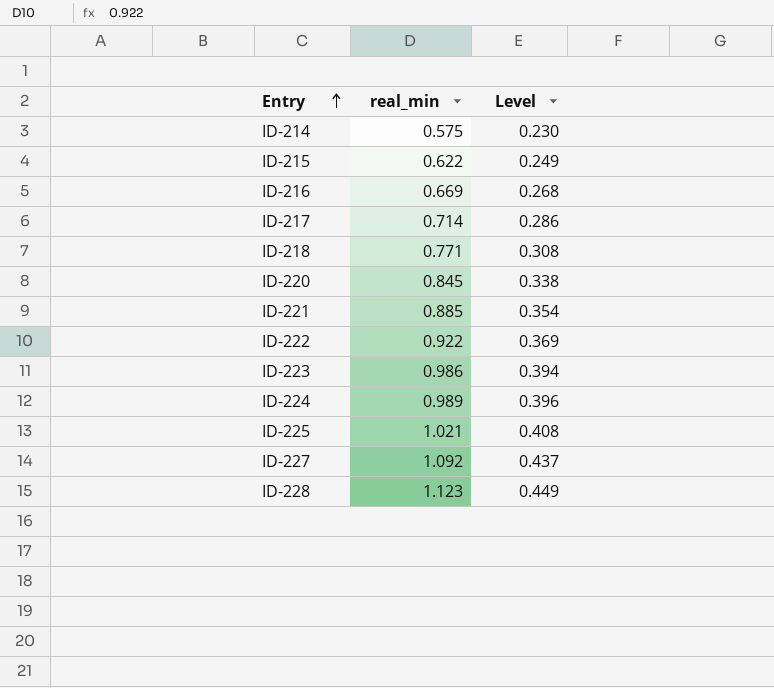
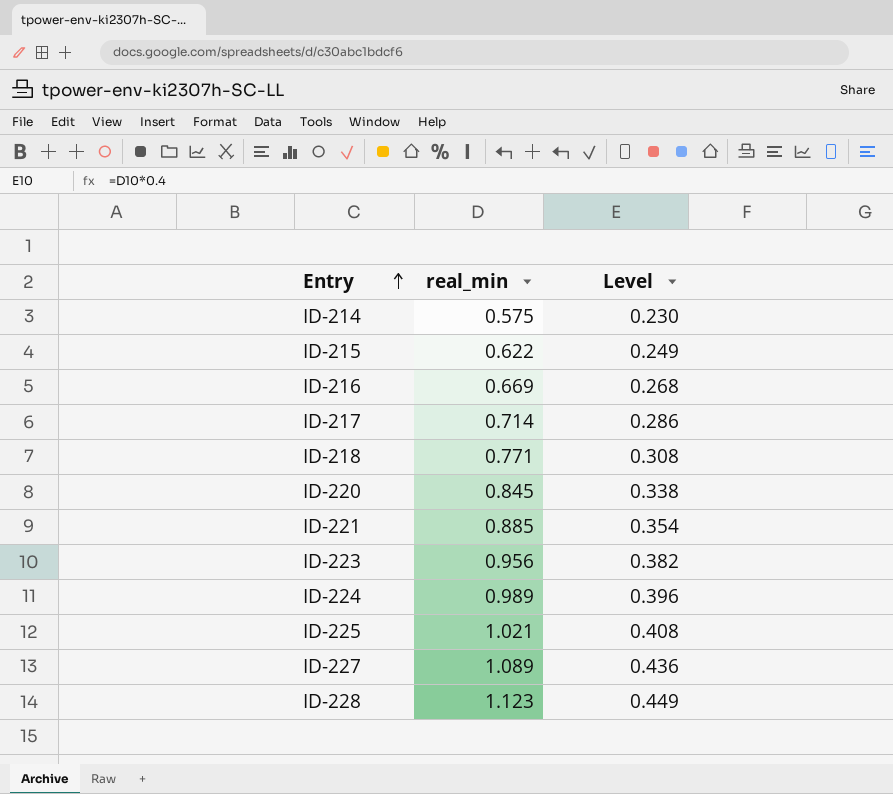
row ID-222: 0.922 | 0.369 -> none
ID-223 | real_min: 0.986 -> 0.956
ID-223 | Level: 0.394 -> 0.382
ID-227 | real_min: 1.092 -> 1.089
ID-227 | Level: 0.437 -> 0.436

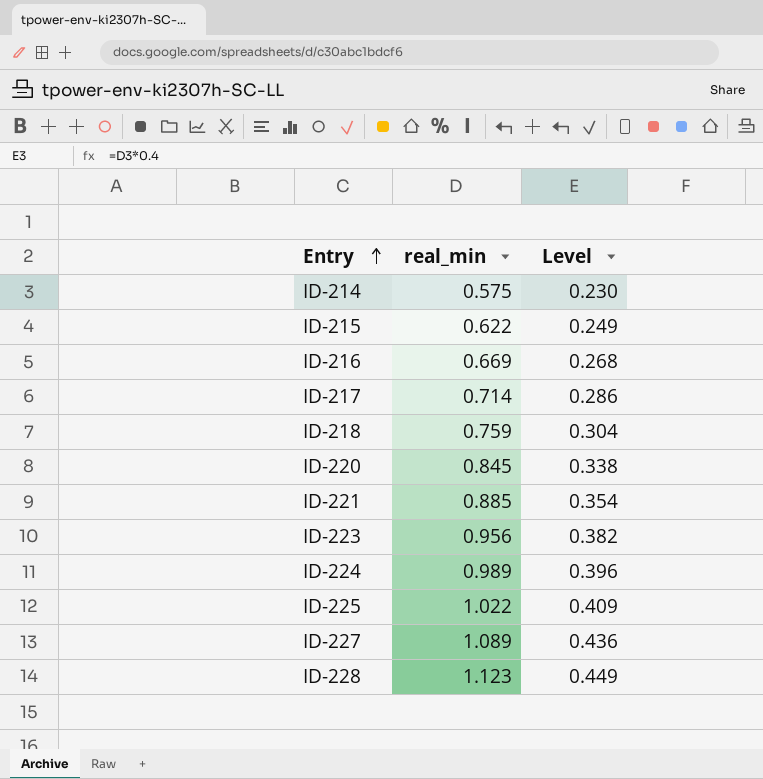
ID-218 | real_min: 0.771 -> 0.759
ID-218 | Level: 0.308 -> 0.304
ID-225 | real_min: 1.021 -> 1.022
ID-225 | Level: 0.408 -> 0.409

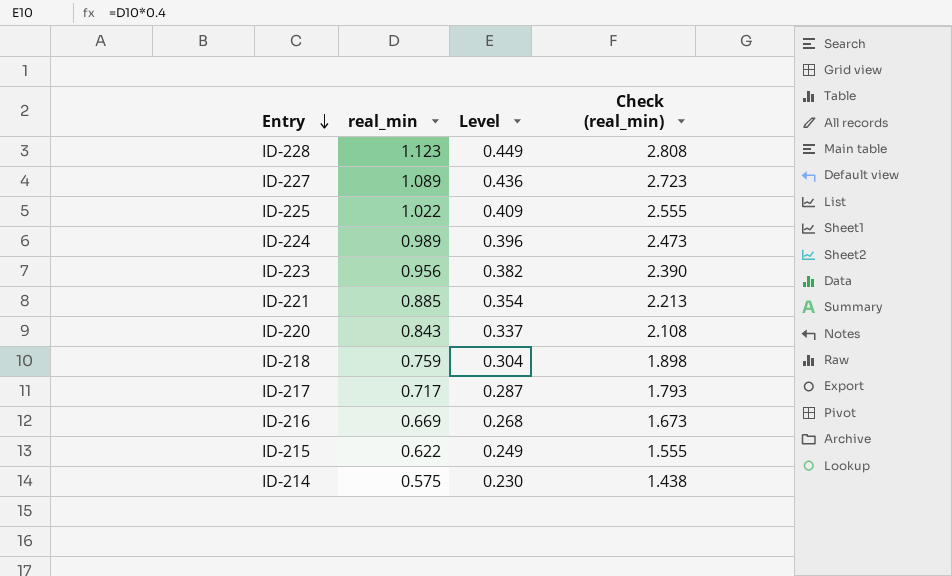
row order: Entry ascending -> Entry descending
column Check (real_min) | formula: none -> [real_min] * 2.5
ID-220 | real_min: 0.845 -> 0.843
ID-220 | Level: 0.338 -> 0.337
ID-217 | real_min: 0.714 -> 0.717
ID-217 | Level: 0.286 -> 0.287

